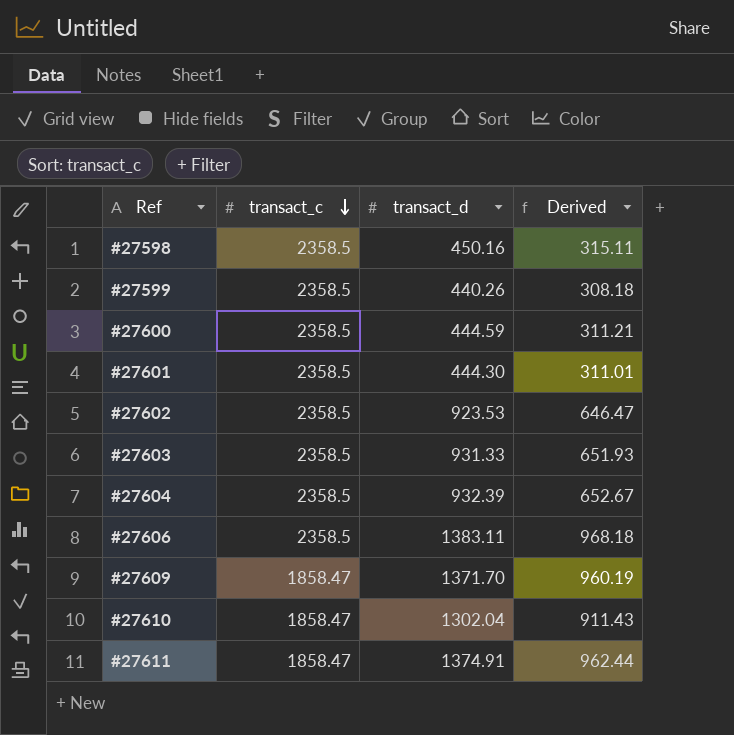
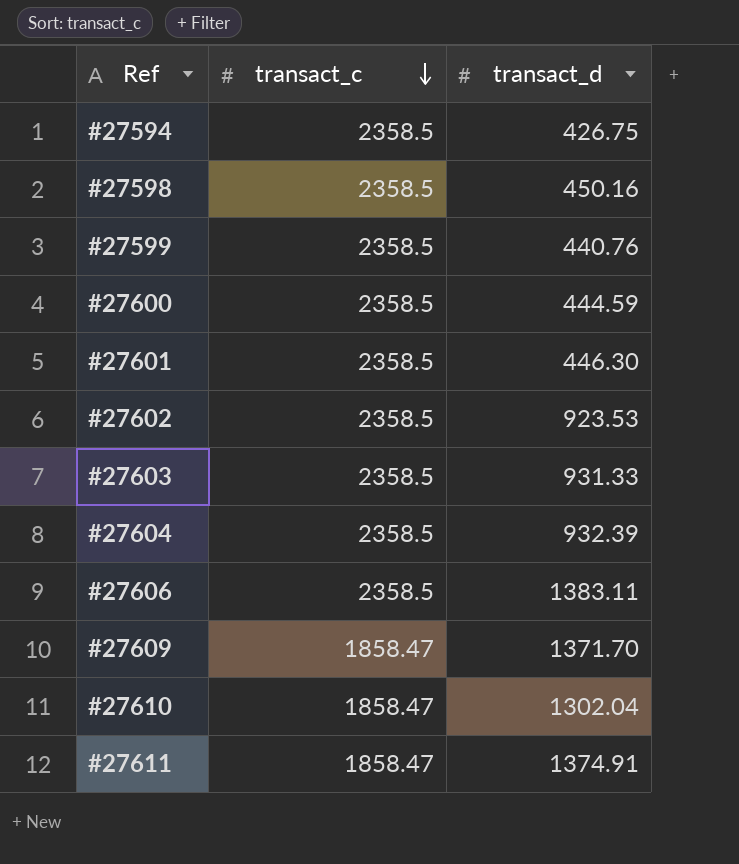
column Derived | formula: [transact_d] * 0.7 -> none
row #27594: none -> 2358.5 | 426.75
#27599 | transact_d: 440.26 -> 440.76
#27601 | transact_d: 444.30 -> 446.30

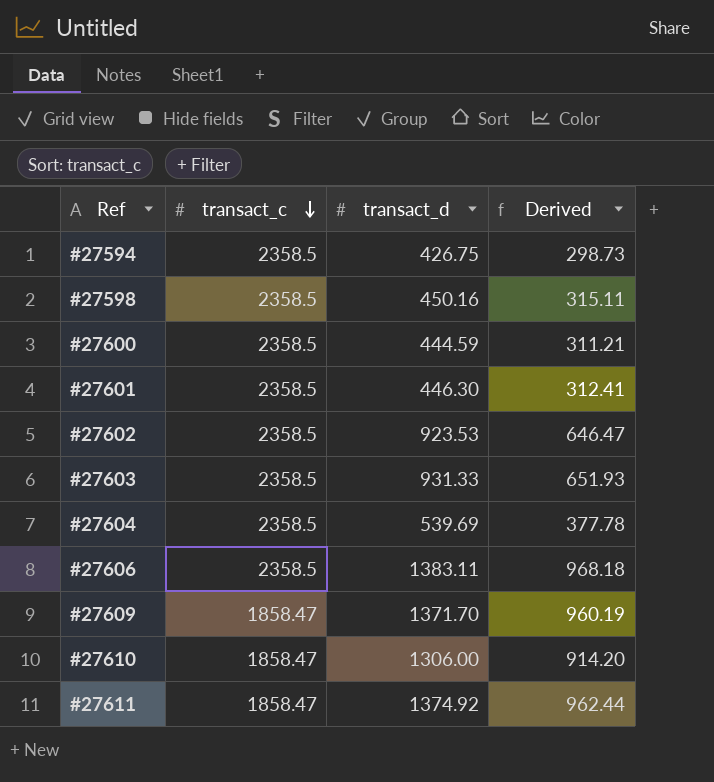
column Derived | formula: none -> [transact_d] * 0.7
row #27599: 2358.5 | 440.76 -> none
#27604 | transact_d: 932.39 -> 539.69
#27610 | transact_d: 1302.04 -> 1306.00
#27611 | transact_d: 1374.91 -> 1374.92

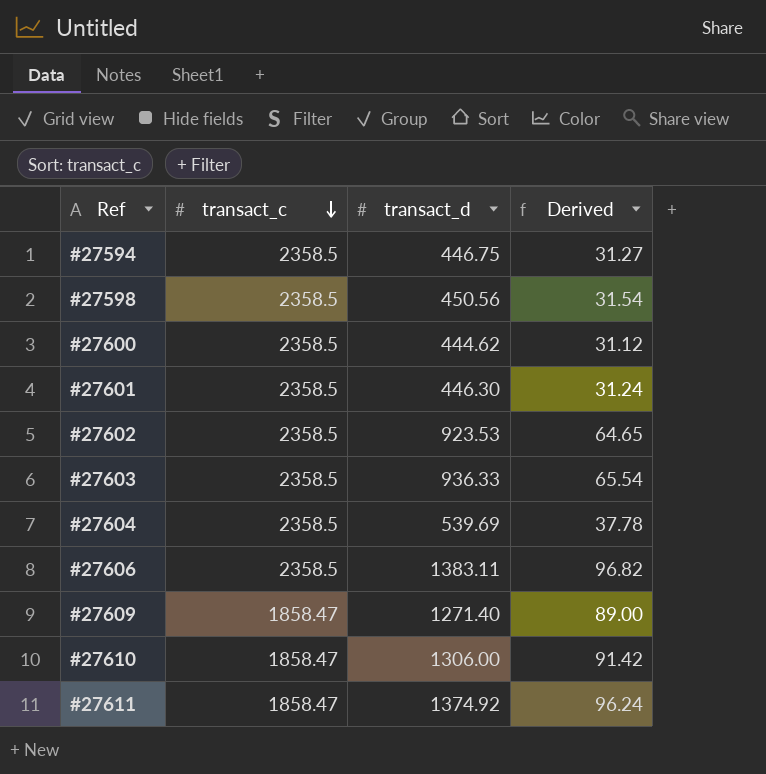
column Derived | formula: [transact_d] * 0.7 -> [transact_d] * 0.07
#27594 | transact_d: 426.75 -> 446.75
#27598 | transact_d: 450.16 -> 450.56
#27600 | transact_d: 444.59 -> 444.62
#27603 | transact_d: 931.33 -> 936.33
#27609 | transact_d: 1371.70 -> 1271.40

